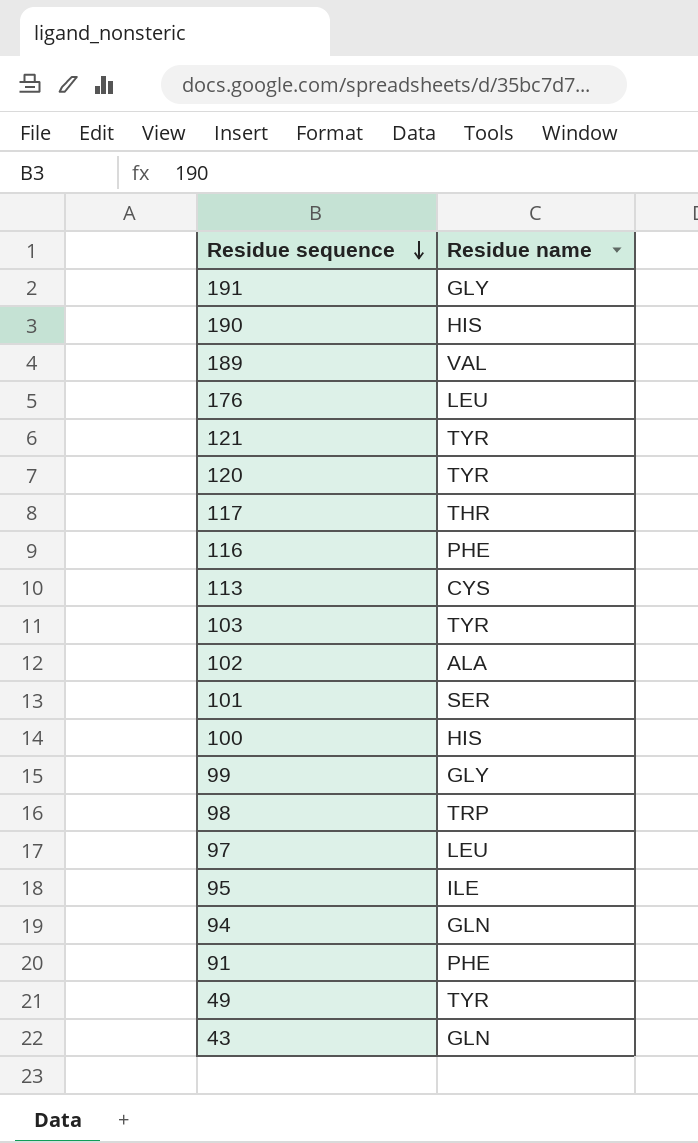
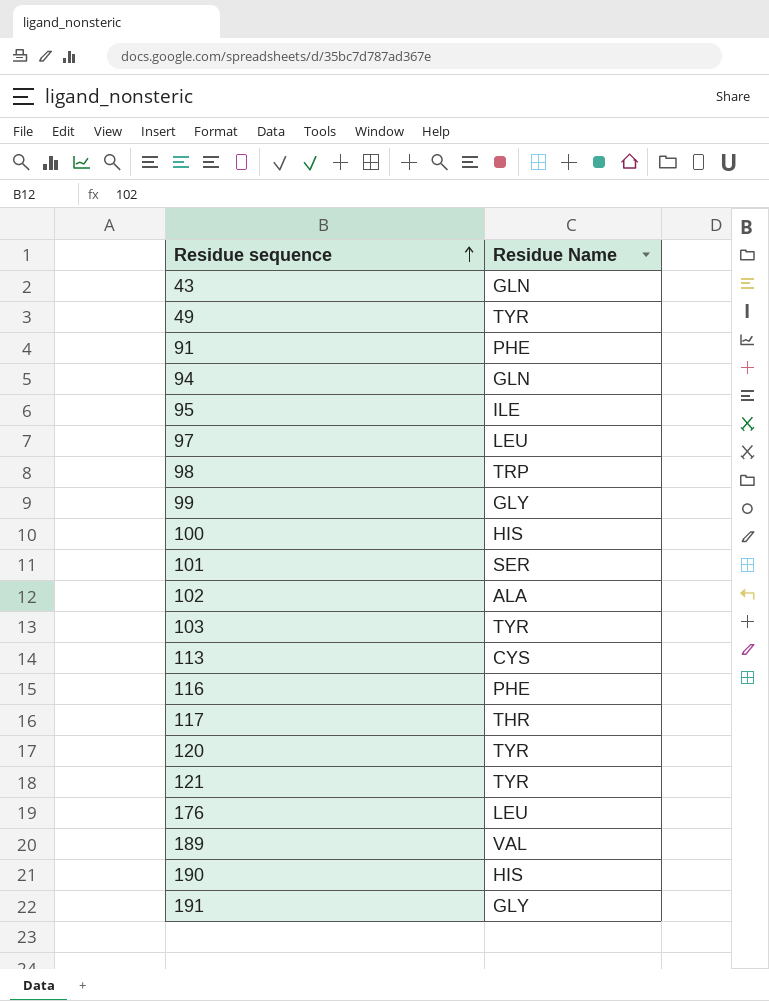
row order: Residue sequence descending -> Residue sequence ascending
column name: Residue name -> Residue Name

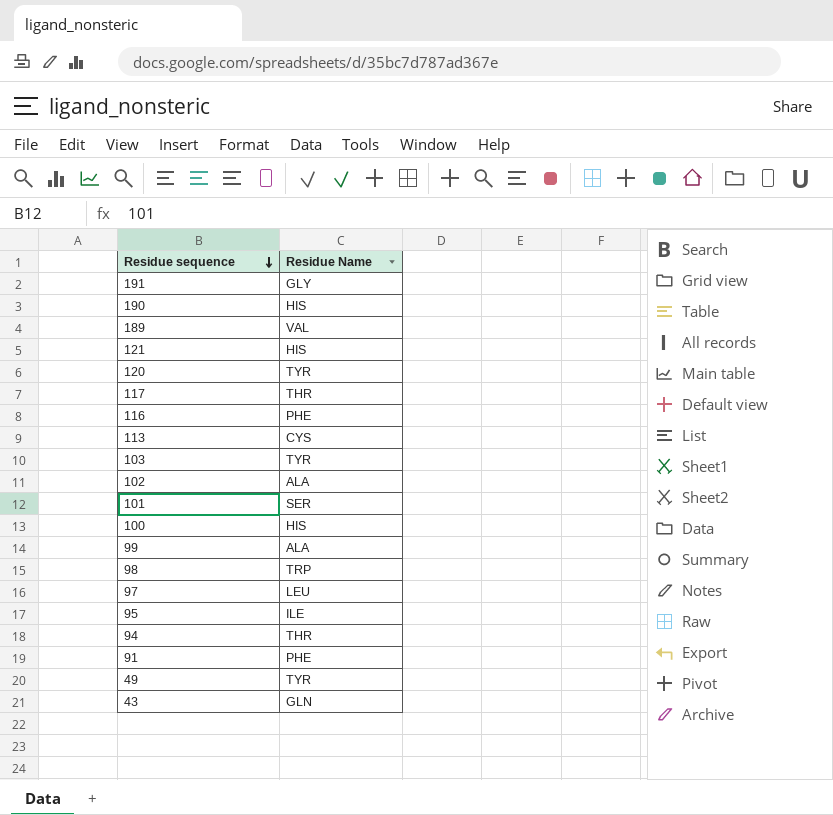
row order: Residue sequence ascending -> Residue sequence descending
row 176: LEU -> none
121 | Residue Name: TYR -> HIS
99 | Residue Name: GLY -> ALA
94 | Residue Name: GLN -> THR

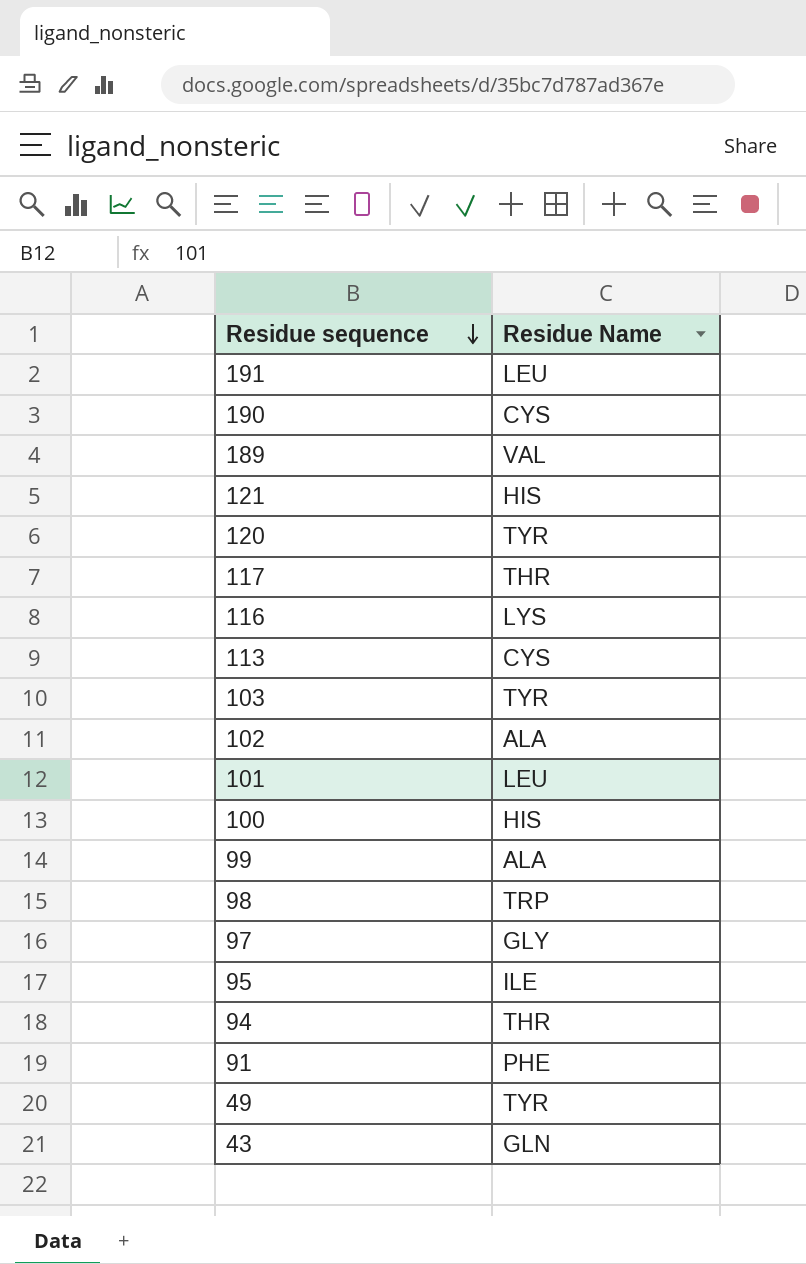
191 | Residue Name: GLY -> LEU
190 | Residue Name: HIS -> CYS
116 | Residue Name: PHE -> LYS
101 | Residue Name: SER -> LEU
97 | Residue Name: LEU -> GLY

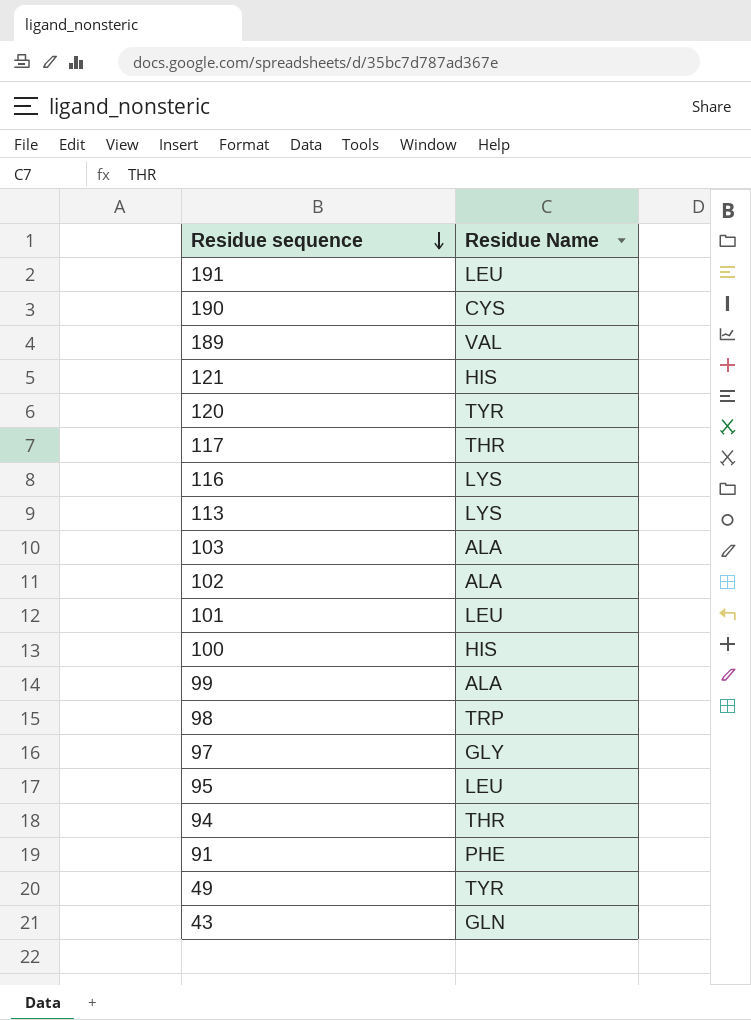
113 | Residue Name: CYS -> LYS
103 | Residue Name: TYR -> ALA
95 | Residue Name: ILE -> LEU

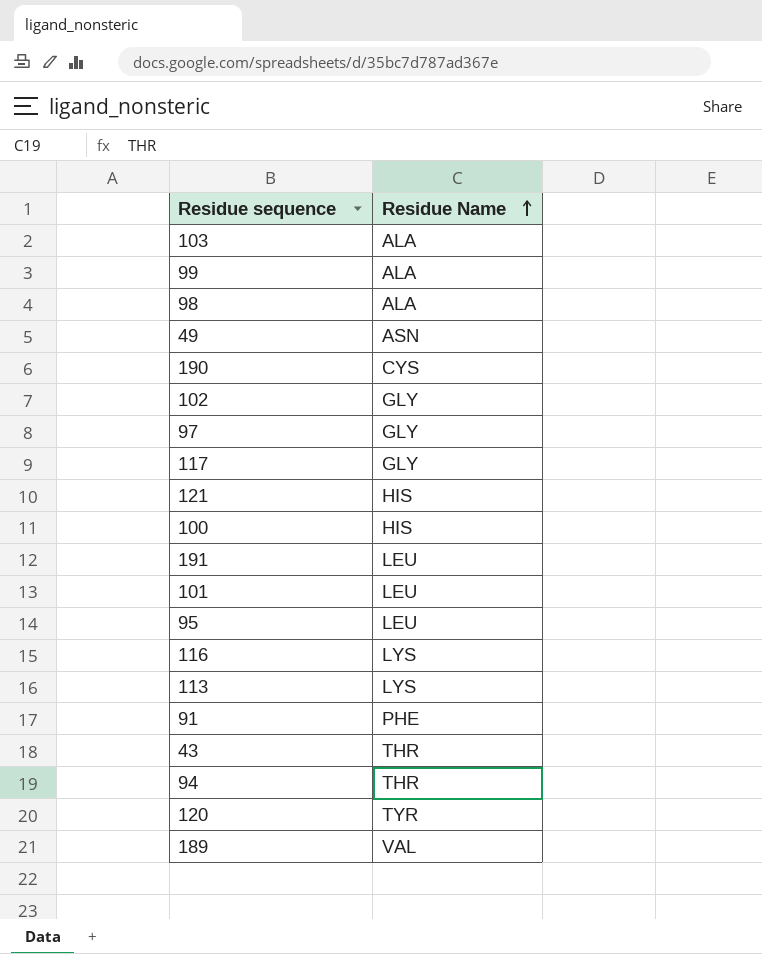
row order: Residue sequence descending -> Residue Name ascending
98 | Residue Name: TRP -> ALA
49 | Residue Name: TYR -> ASN
102 | Residue Name: ALA -> GLY
117 | Residue Name: THR -> GLY
43 | Residue Name: GLN -> THR

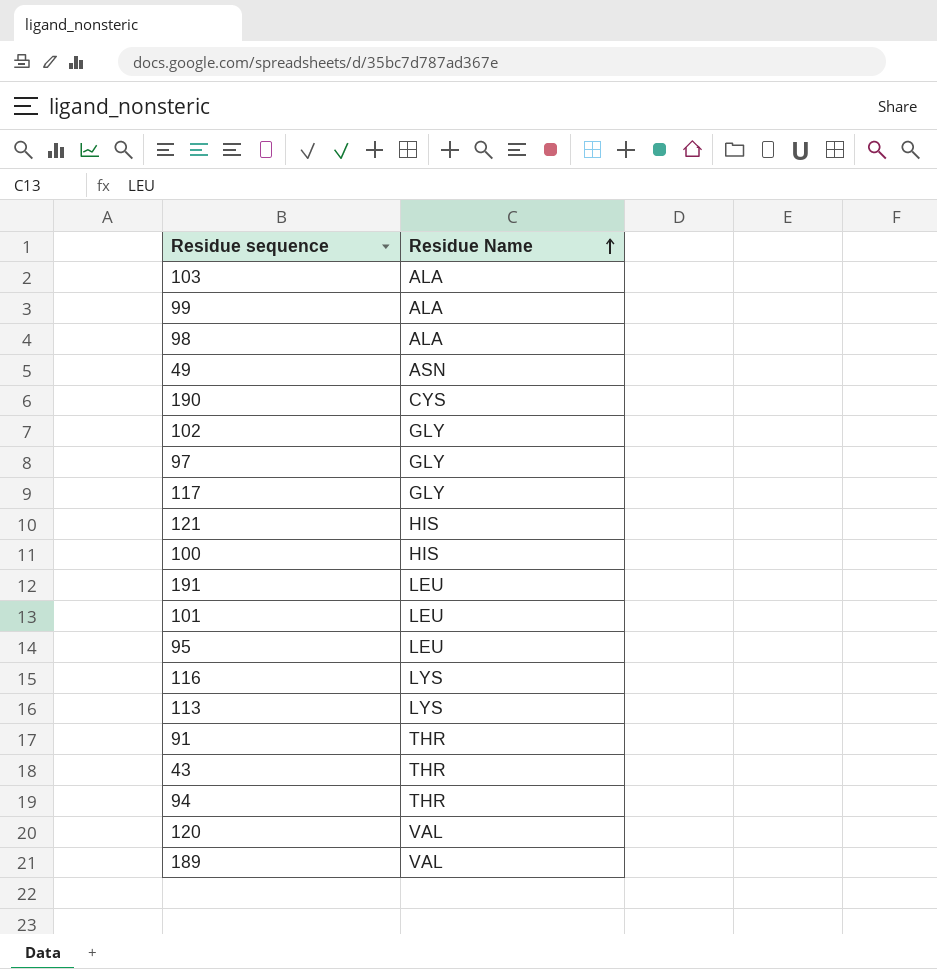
91 | Residue Name: PHE -> THR
120 | Residue Name: TYR -> VAL

